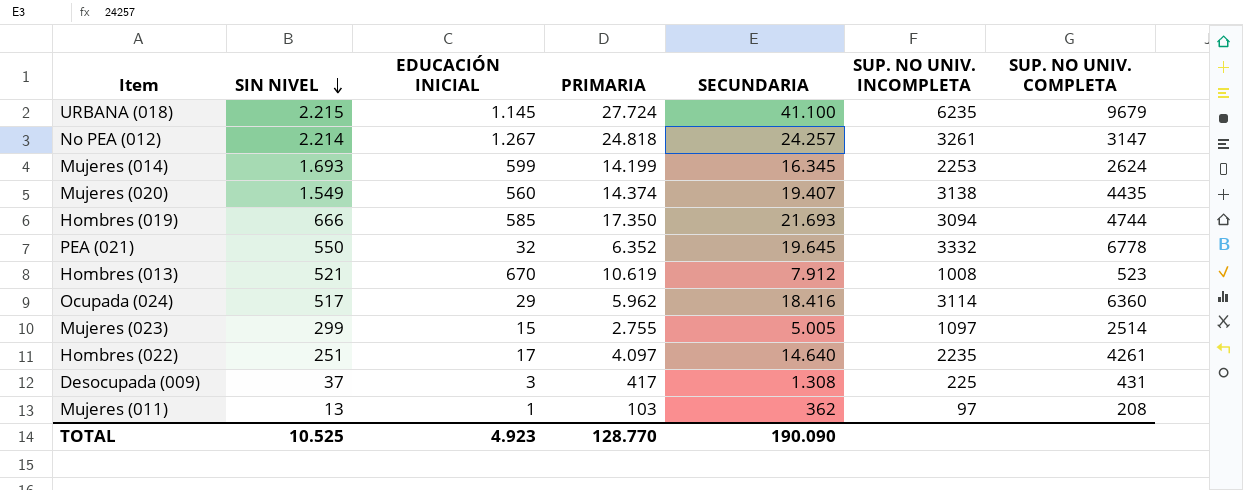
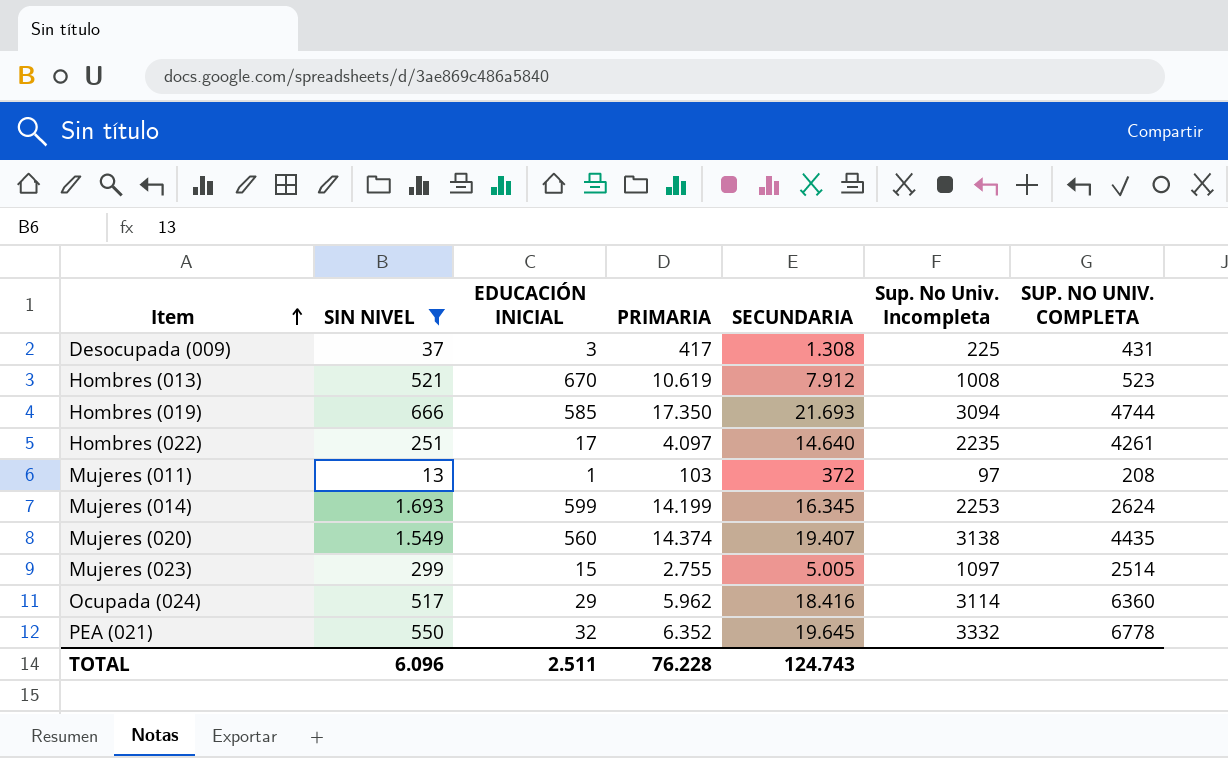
filter: none -> SIN NIVEL <= 1.693
row order: SIN NIVEL descending -> Item ascending
column name: SUP. NO UNIV. INCOMPLETA -> Sup. No Univ. Incompleta
Mujeres (011) | SECUNDARIA: 362 -> 372
TOTAL | SIN NIVEL: 10.525 -> 6.096
TOTAL | EDUCACIÓN INICIAL: 4.923 -> 2.511
TOTAL | PRIMARIA: 128.770 -> 76.228
TOTAL | SECUNDARIA: 190.090 -> 124.743

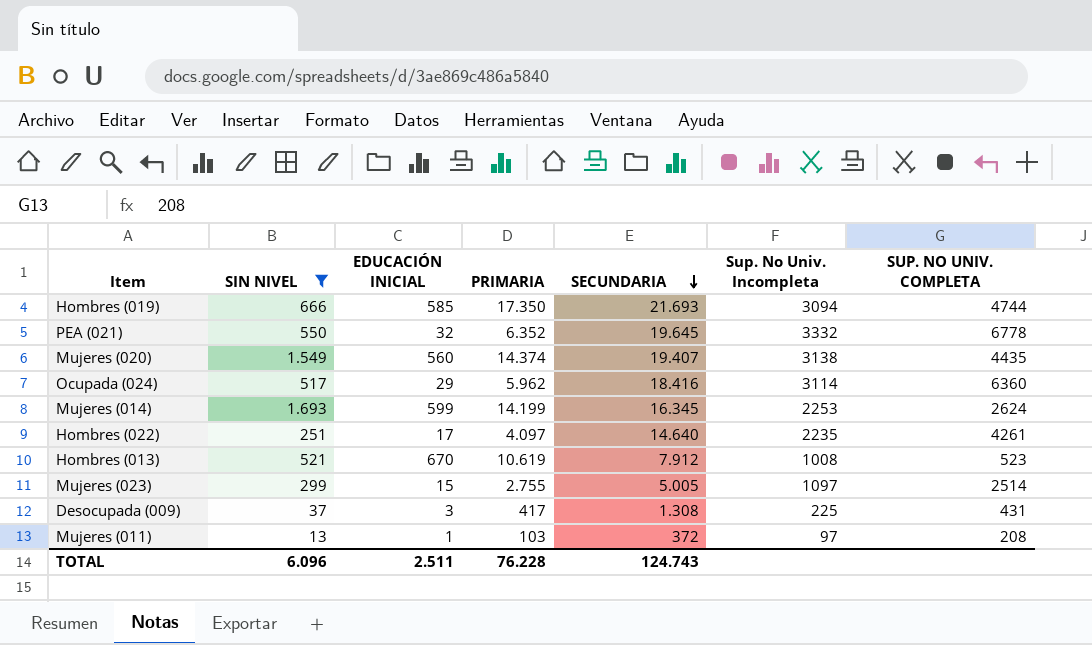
row order: Item ascending -> SECUNDARIA descending

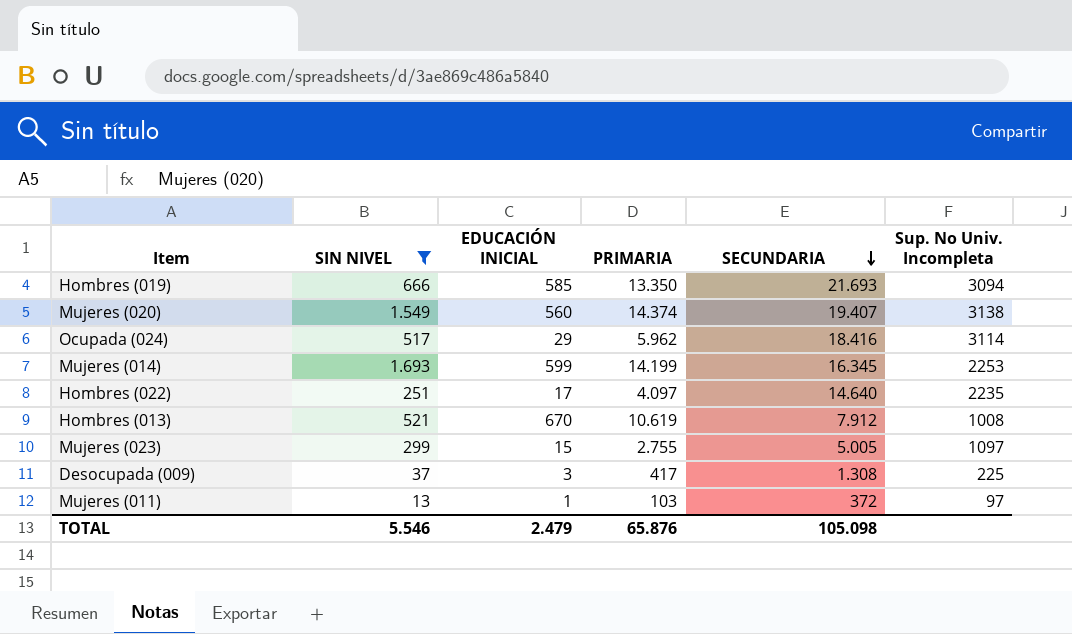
column SUP. NO UNIV. COMPLETA | position: 7 -> none
row PEA (021): 550 | 32 | 6.352 | 19.645 | 3332 | 6778 -> none
Hombres (019) | PRIMARIA: 17.350 -> 13.350
TOTAL | SIN NIVEL: 6.096 -> 5.546
TOTAL | EDUCACIÓN INICIAL: 2.511 -> 2.479
TOTAL | PRIMARIA: 76.228 -> 65.876
TOTAL | SECUNDARIA: 124.743 -> 105.098

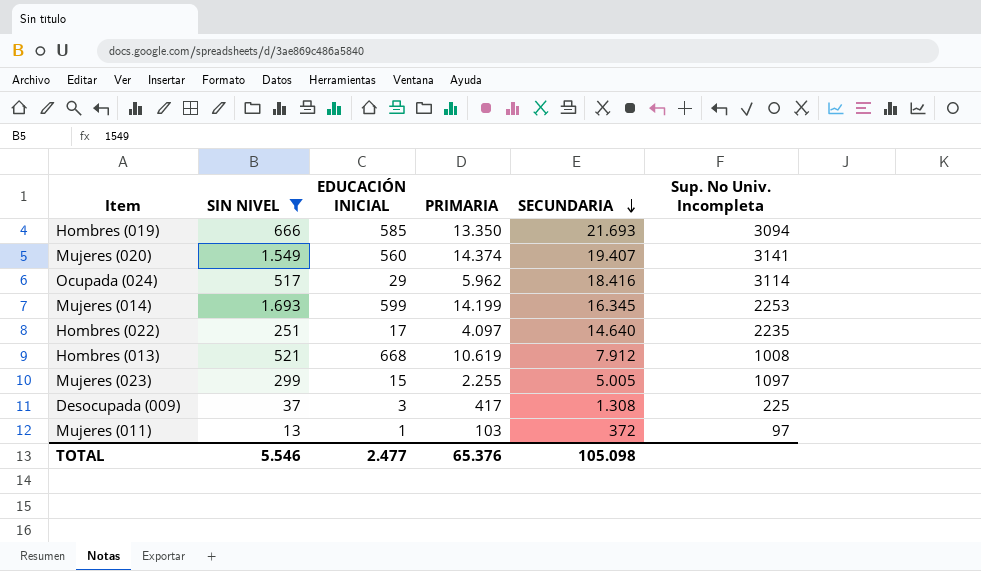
Mujeres (020) | Sup. No Univ. Incompleta: 3138 -> 3141
Hombres (013) | EDUCACIÓN INICIAL: 670 -> 668
Mujeres (023) | PRIMARIA: 2.755 -> 2.255
TOTAL | EDUCACIÓN INICIAL: 2.479 -> 2.477
TOTAL | PRIMARIA: 65.876 -> 65.376

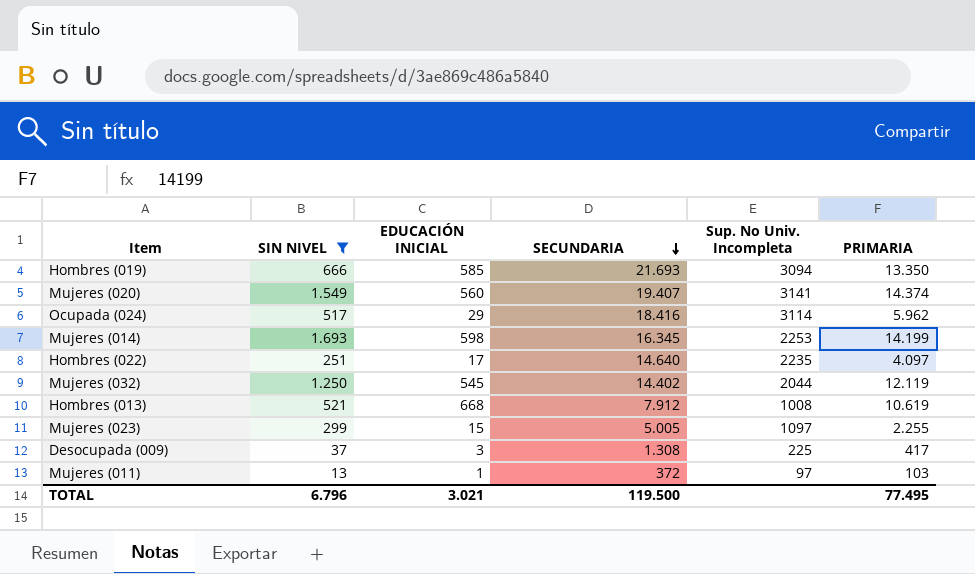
column PRIMARIA | position: 4 -> 6
Mujeres (014) | EDUCACIÓN INICIAL: 599 -> 598
row Mujeres (032): none -> 1.250 | 545 | 14.402 | 2044 | 12.119
TOTAL | SIN NIVEL: 5.546 -> 6.796
TOTAL | EDUCACIÓN INICIAL: 2.477 -> 3.021
TOTAL | SECUNDARIA: 105.098 -> 119.500
TOTAL | PRIMARIA: 65.376 -> 77.495

